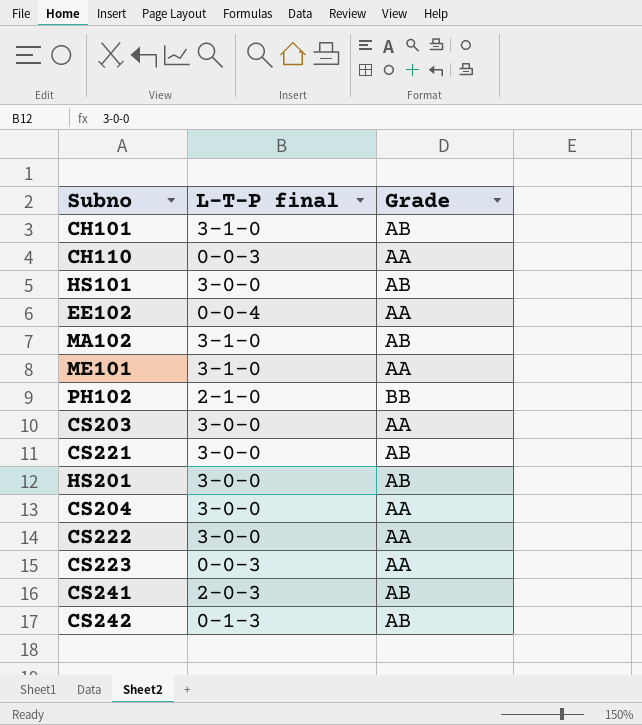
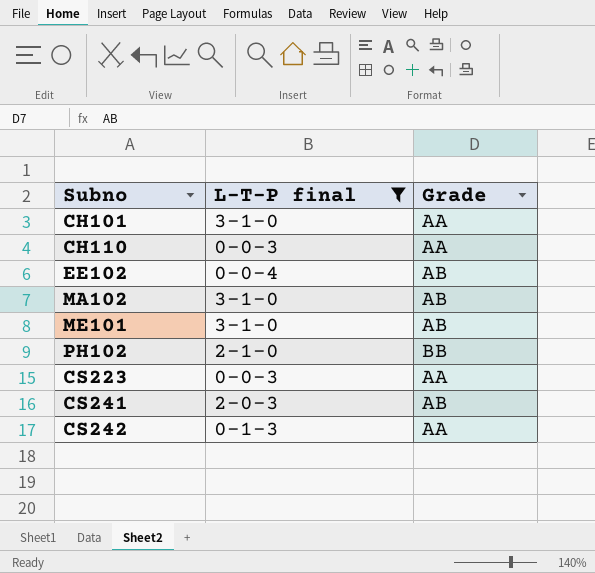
filter: none -> L-T-P final != 3-0-0
CH101 | Grade: AB -> AA
EE102 | Grade: AA -> AB
ME101 | Grade: AA -> AB
CS242 | Grade: AB -> AA

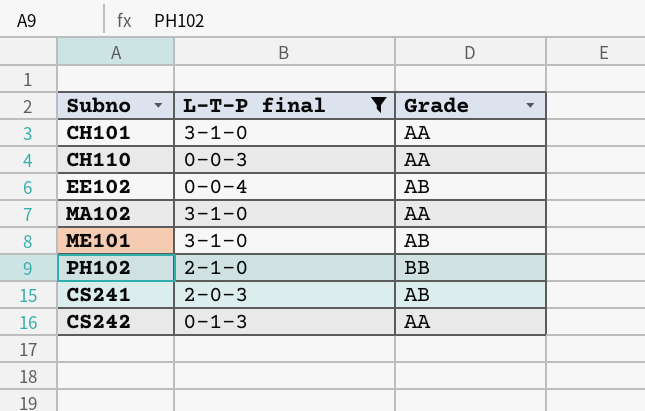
row CS223: 0-0-3 | AA -> none
MA102 | Grade: AB -> AA

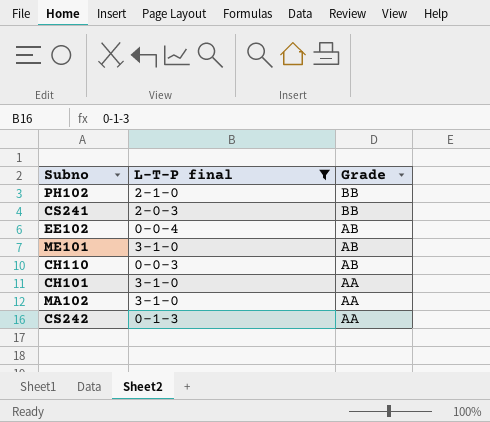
row order: none -> Grade descending
CS241 | Grade: AB -> BB
CH110 | Grade: AA -> AB

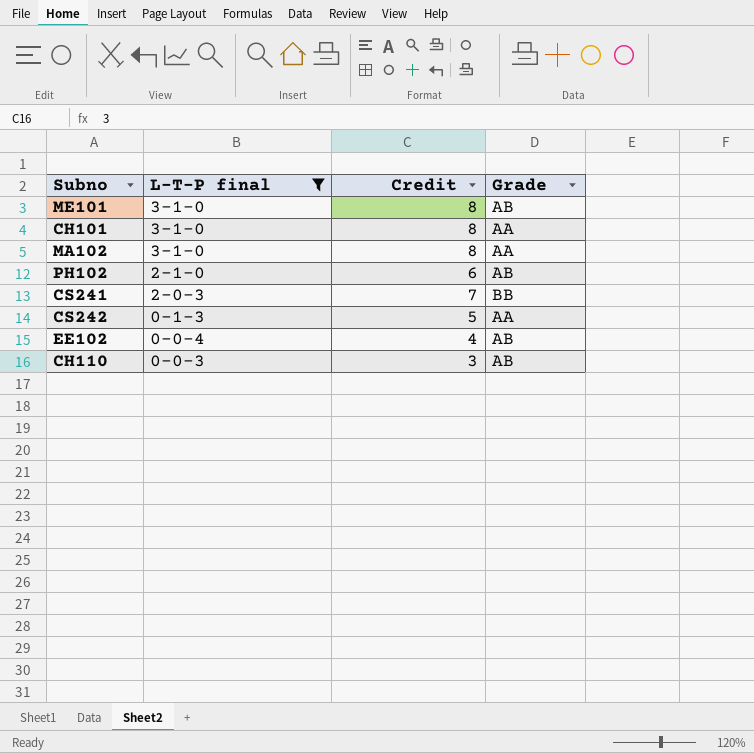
row order: Grade descending -> L-T-P final descending
column Credit | position: none -> 3
PH102 | Grade: BB -> AB

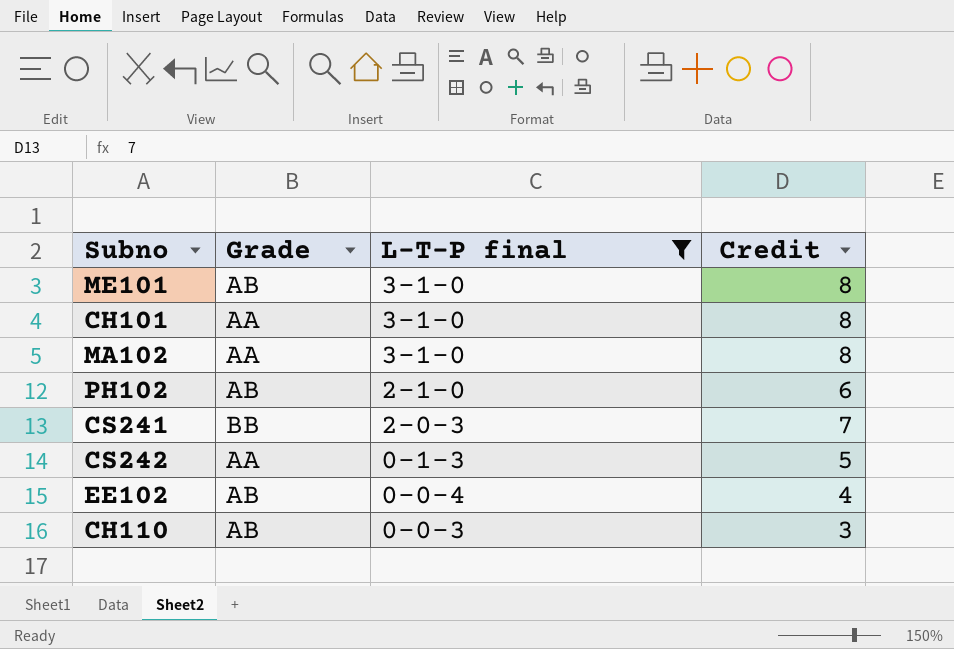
column Grade | position: 4 -> 2

